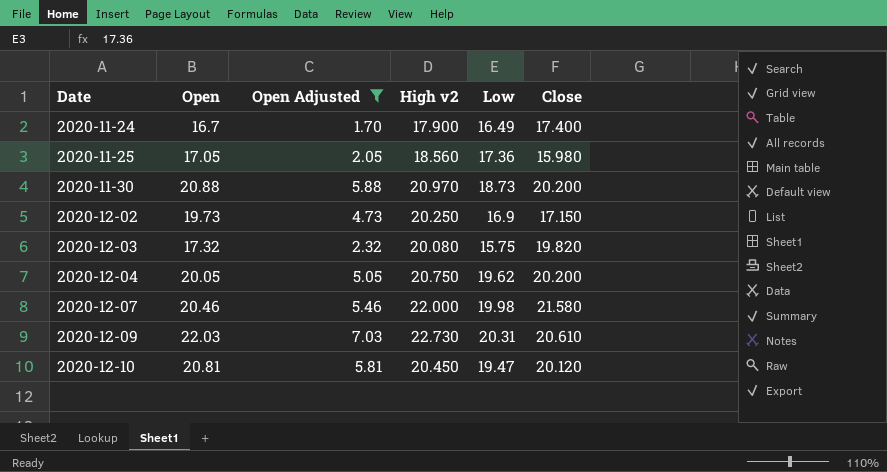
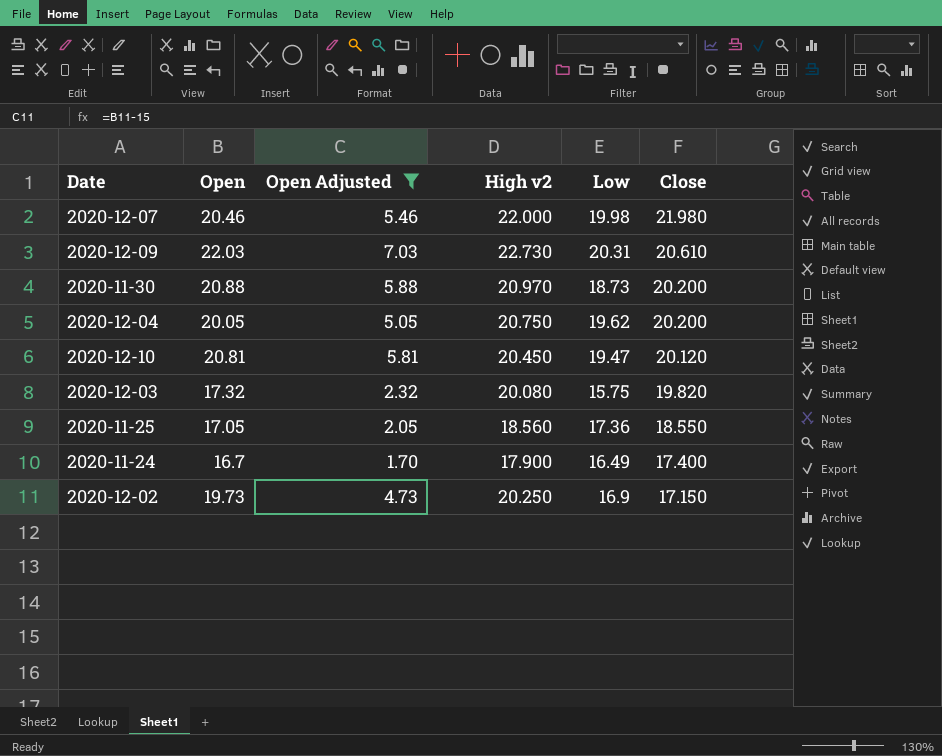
row order: Date ascending -> Close descending
2020-12-07 | Close: 21.580 -> 21.980
2020-11-25 | Close: 15.980 -> 18.550

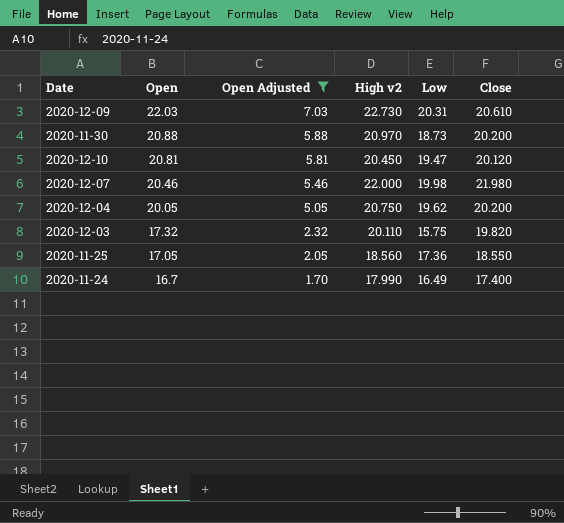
row order: Close descending -> Open descending
row 2020-12-02: 19.73 | 4.73 | 20.250 | 16.9 | 17.150 -> none
2020-12-03 | High v2: 20.080 -> 20.110
2020-11-24 | High v2: 17.900 -> 17.990

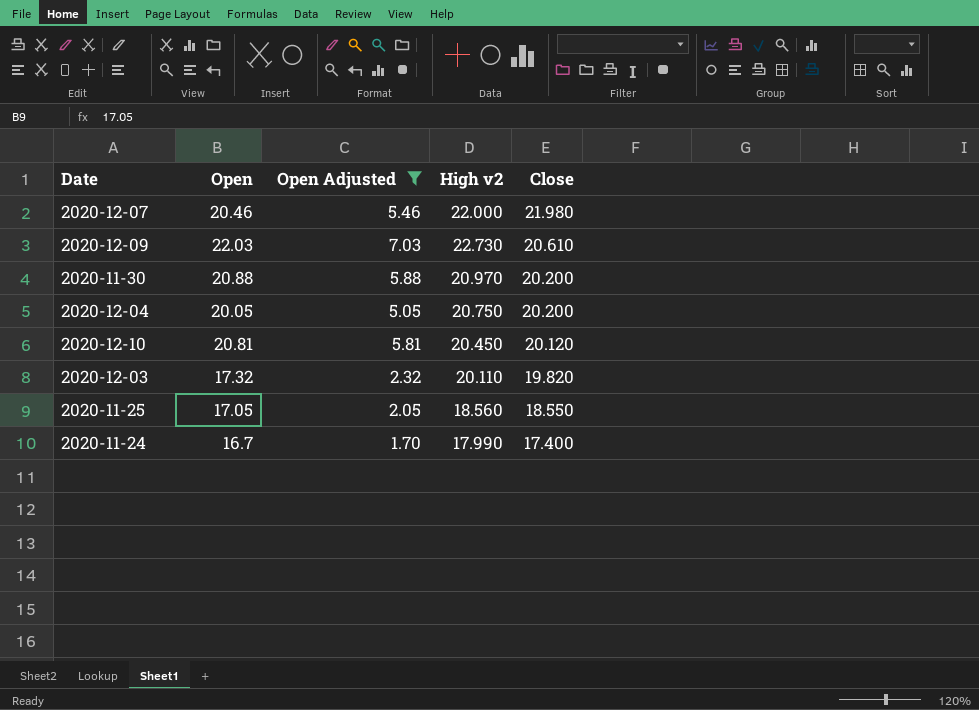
row order: Open descending -> Close descending
column Low | position: 5 -> none

